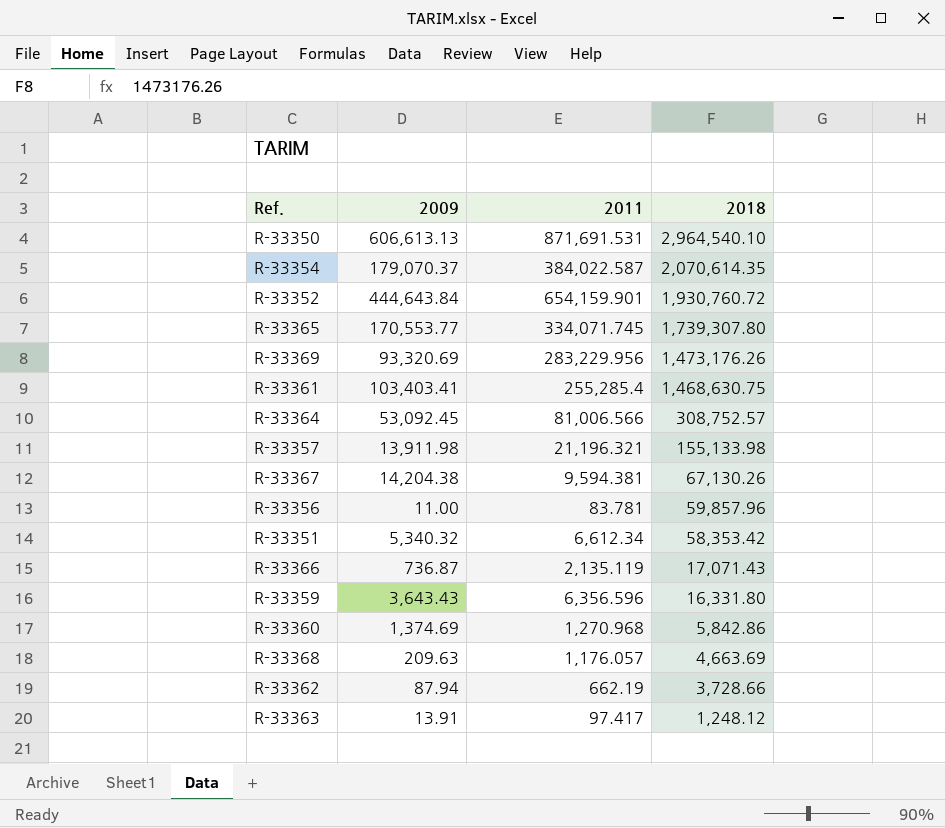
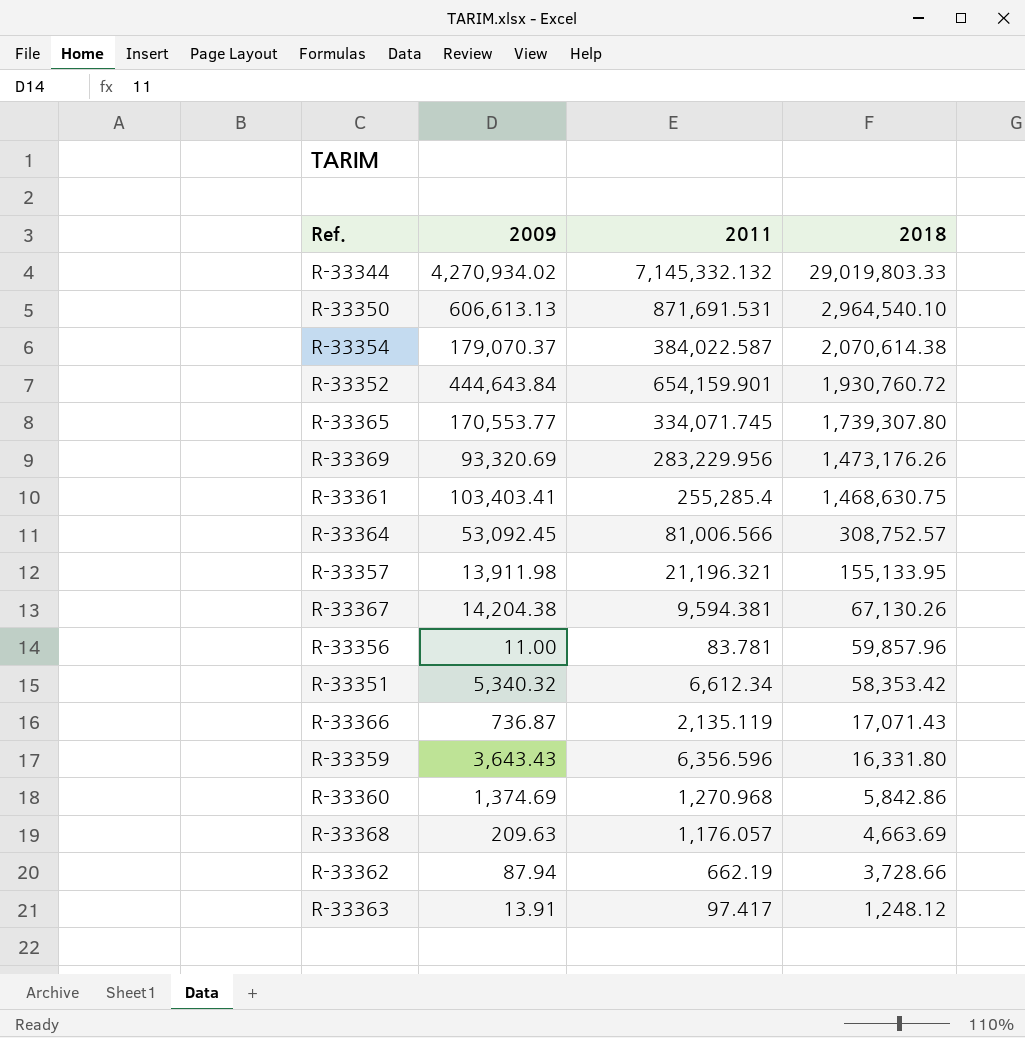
row R-33344: none -> 4,270,934.02 | 7,145,332.132 | 29,019,803.33
R-33354 | 2018: 2,070,614.35 -> 2,070,614.38
R-33357 | 2018: 155,133.98 -> 155,133.95

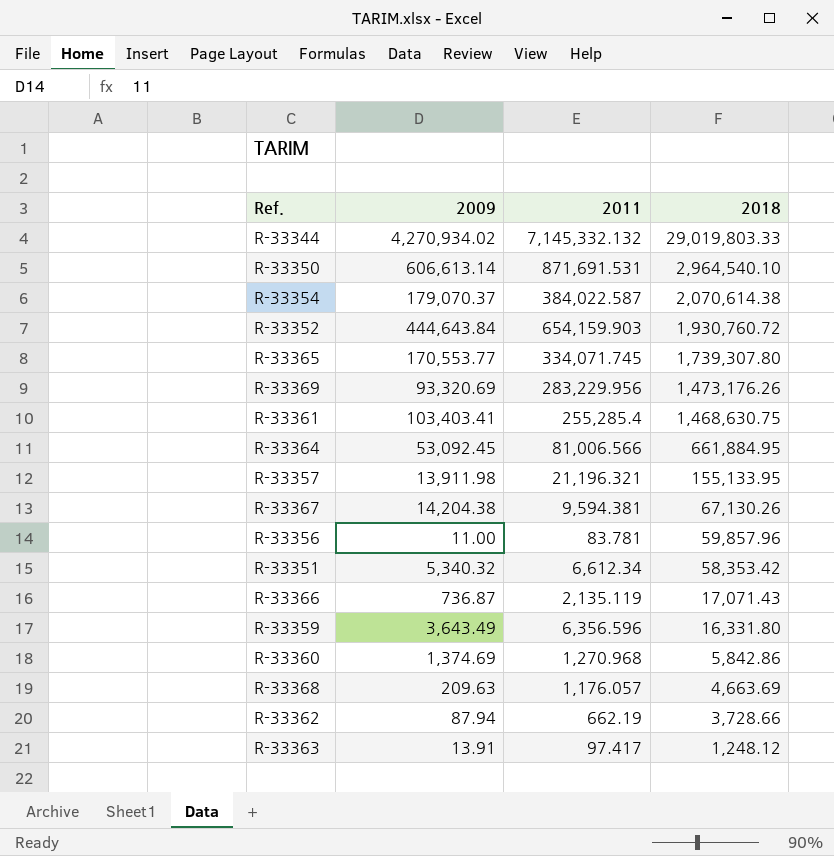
R-33350 | 2009: 606,613.13 -> 606,613.14
R-33352 | 2011: 654,159.901 -> 654,159.903
R-33364 | 2018: 308,752.57 -> 661,884.95
R-33359 | 2009: 3,643.43 -> 3,643.49

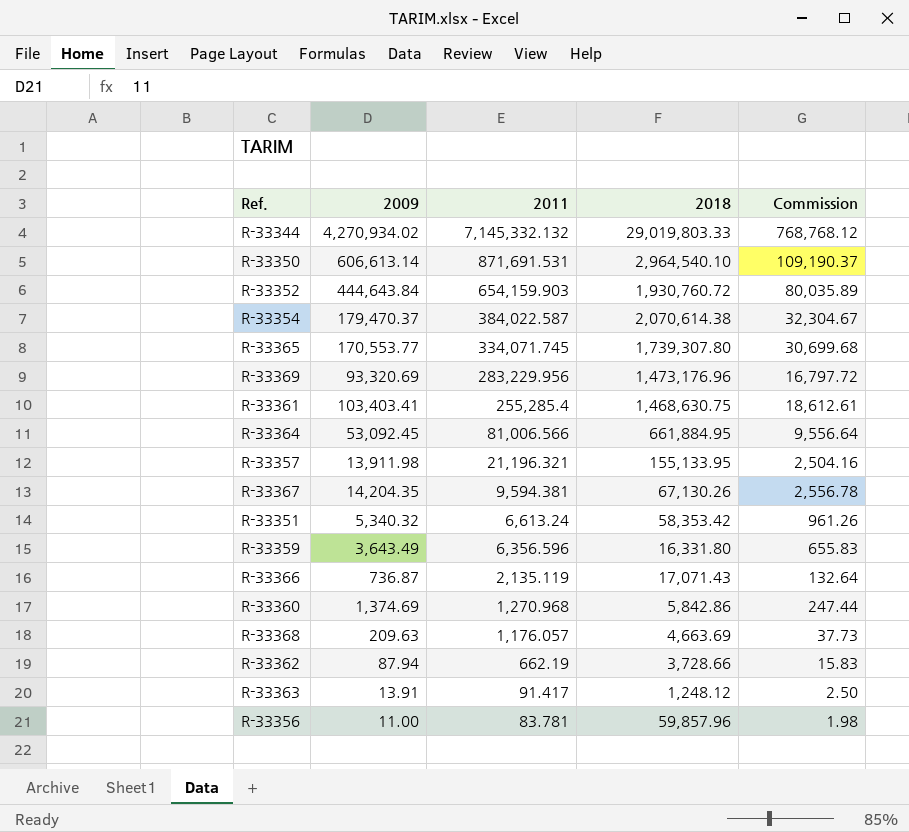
row order: 2018 descending -> 2011 descending
column Commission | formula: none -> [2009] * 0.18
R-33354 | 2009: 179,070.37 -> 179,470.37
R-33369 | 2018: 1,473,176.26 -> 1,473,176.96
R-33367 | 2009: 14,204.38 -> 14,204.35
R-33351 | 2011: 6,612.34 -> 6,613.24
R-33363 | 2011: 97.417 -> 91.417

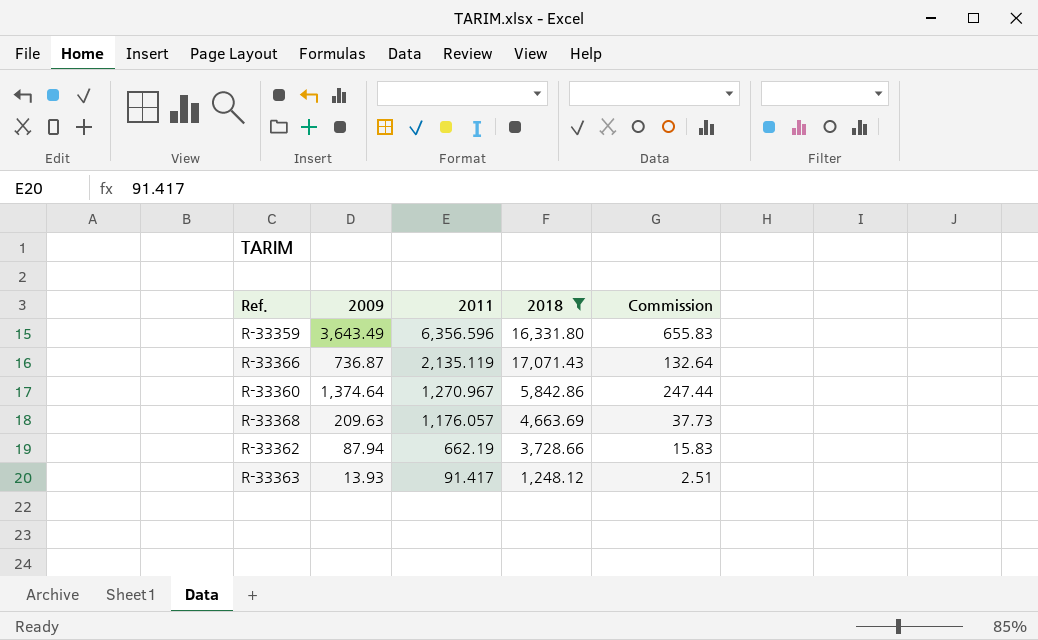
filter: none -> 2018 <= 17,071.43
R-33360 | 2009: 1,374.69 -> 1,374.64
R-33360 | 2011: 1,270.968 -> 1,270.967
R-33363 | 2009: 13.91 -> 13.93
R-33363 | Commission: 2.50 -> 2.51

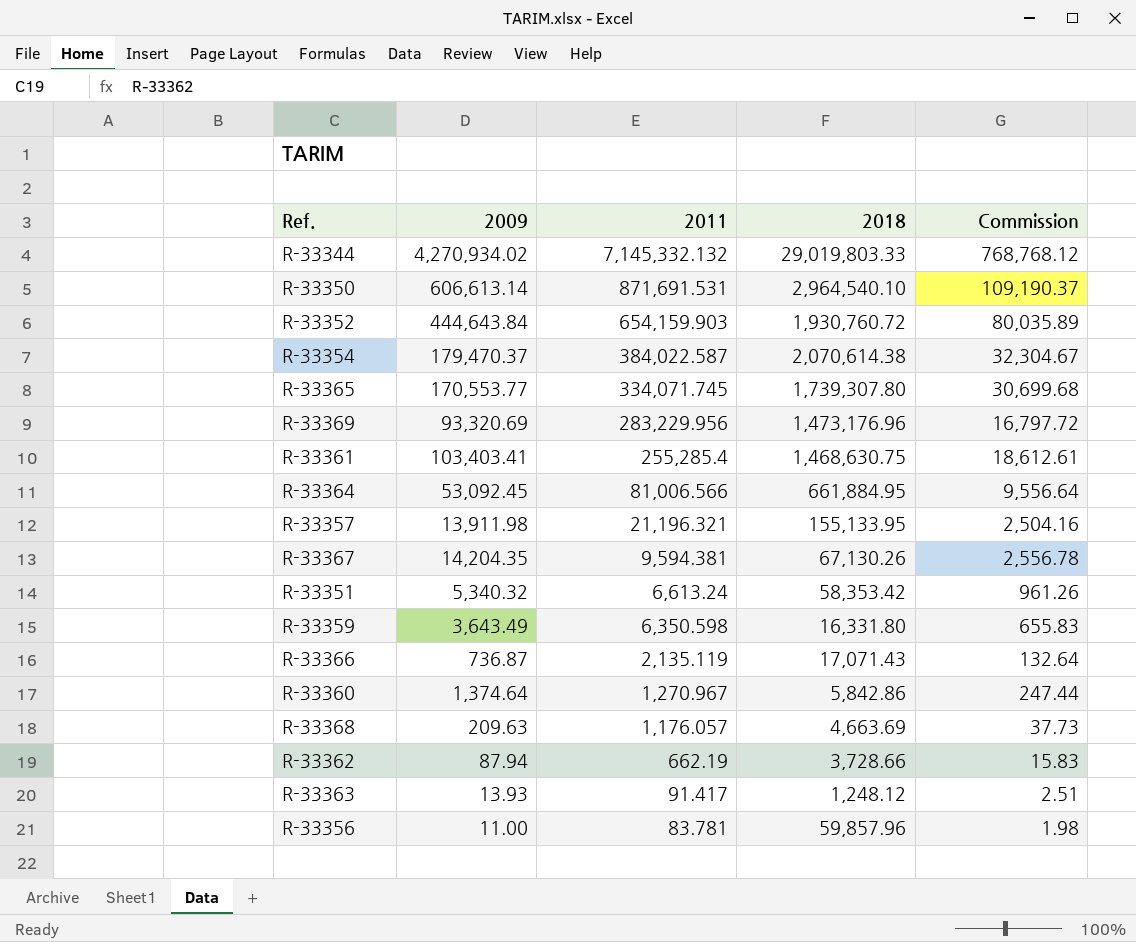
filter: 2018 <= 17,071.43 -> none
R-33359 | 2011: 6,356.596 -> 6,350.598

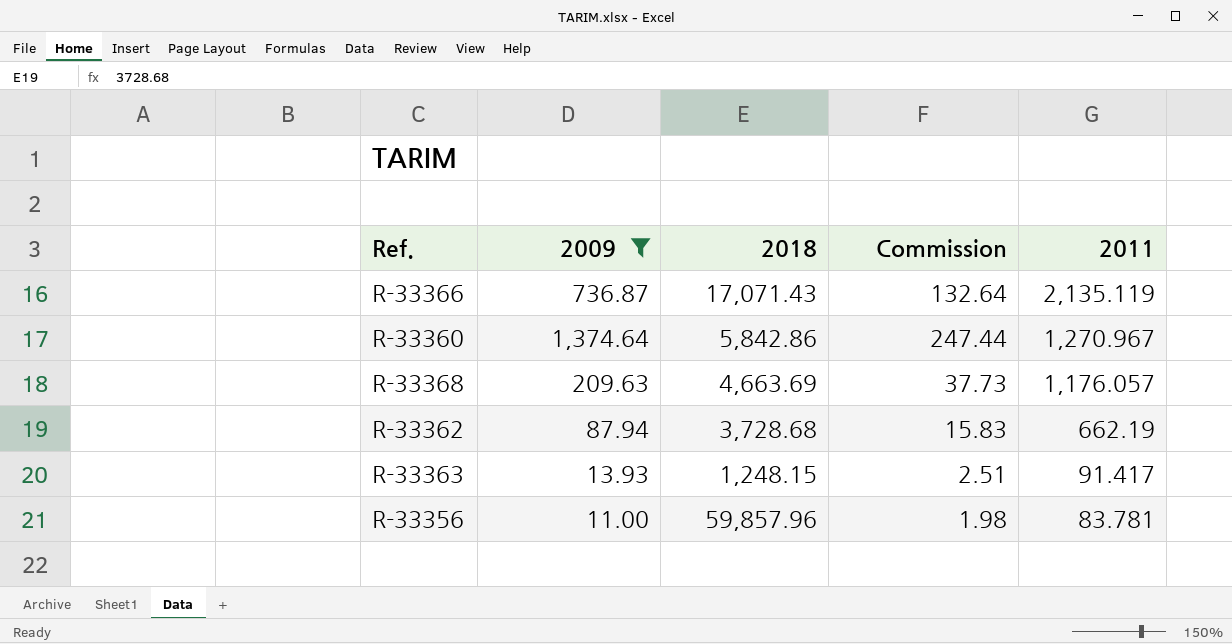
filter: none -> 2009 <= 1,374.64
column 2011 | position: 3 -> 5
R-33362 | 2018: 3,728.66 -> 3,728.68
R-33363 | 2018: 1,248.12 -> 1,248.15

